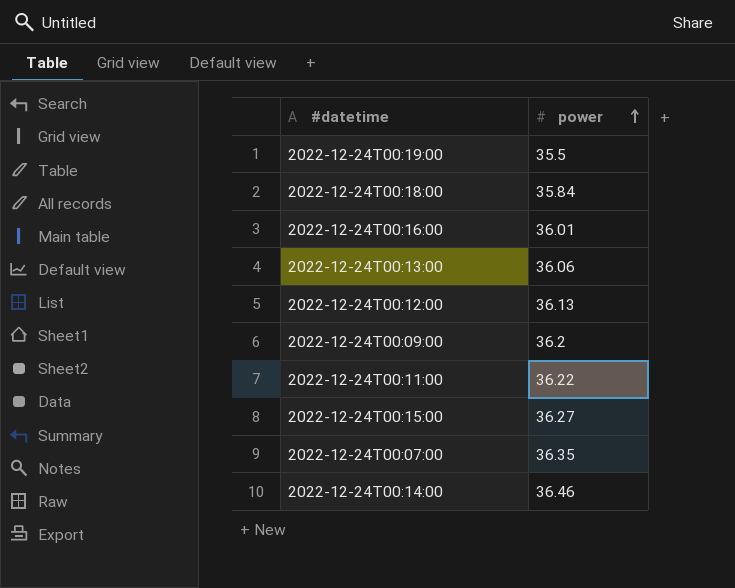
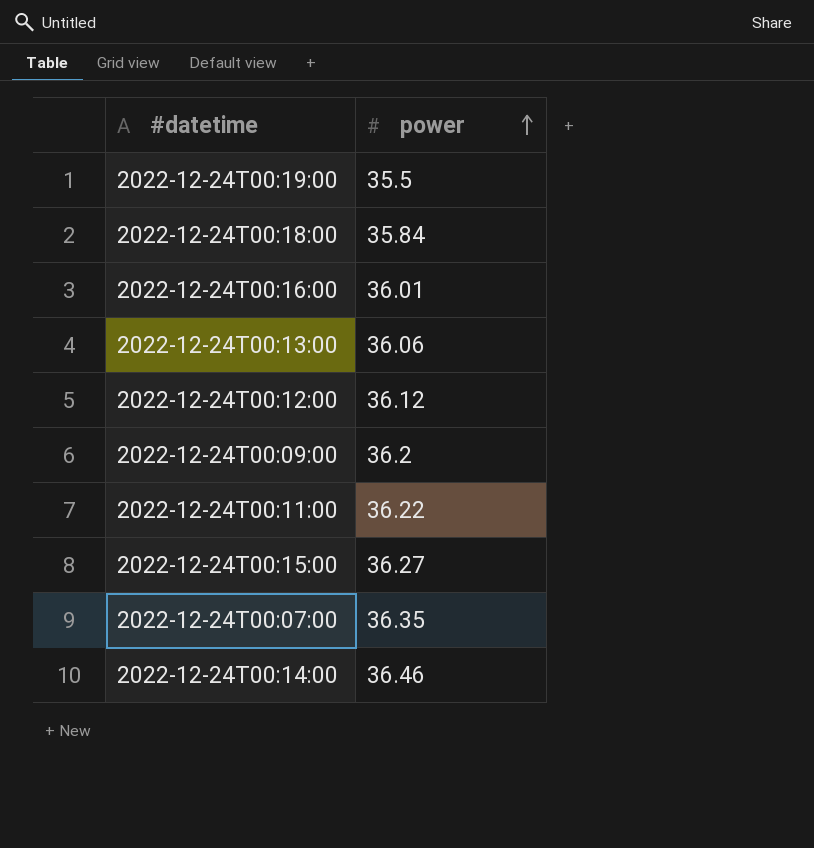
2022-12-24T00:12:00 | power: 36.13 -> 36.12

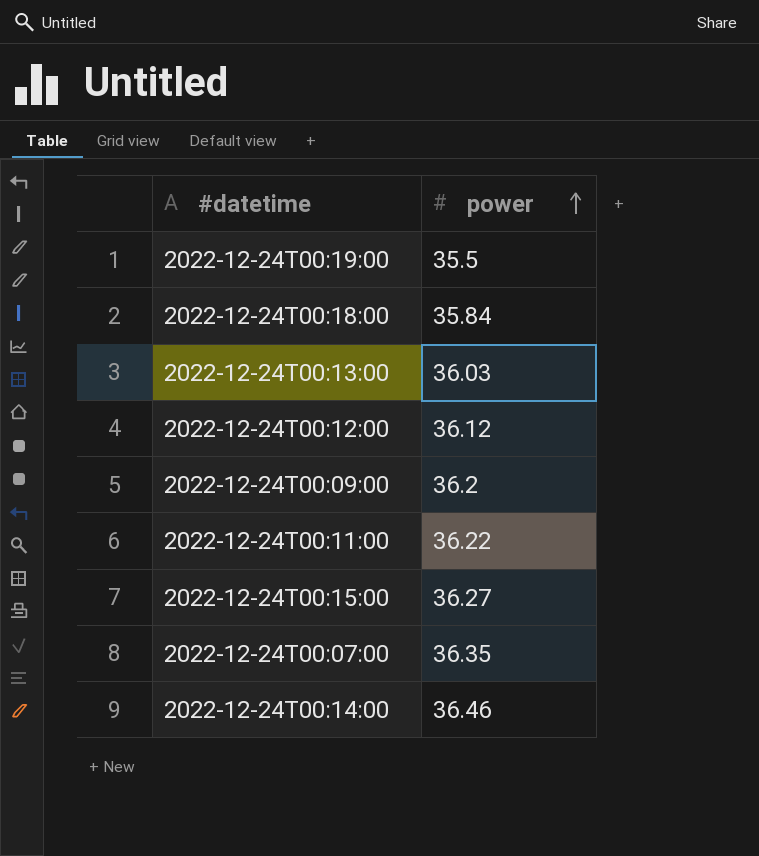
row 2022-12-24T00:16:00: 36.01 -> none
2022-12-24T00:13:00 | power: 36.06 -> 36.03

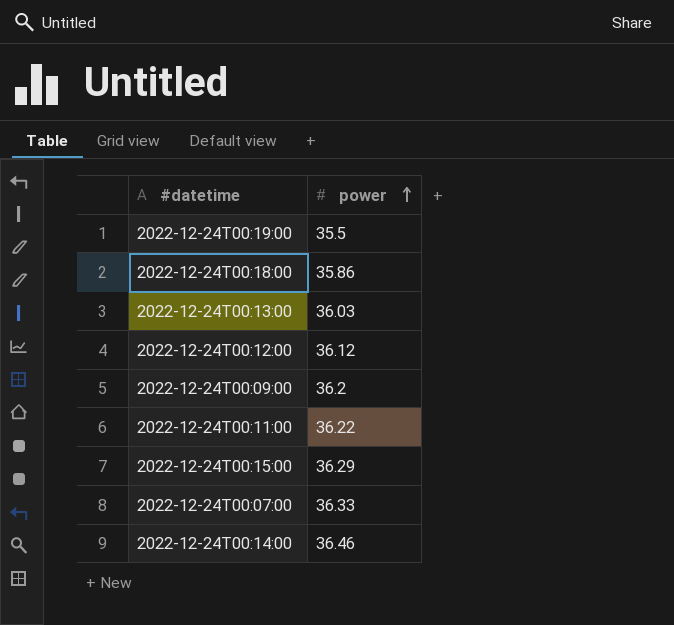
2022-12-24T00:18:00 | power: 35.84 -> 35.86
2022-12-24T00:15:00 | power: 36.27 -> 36.29
2022-12-24T00:07:00 | power: 36.35 -> 36.33

